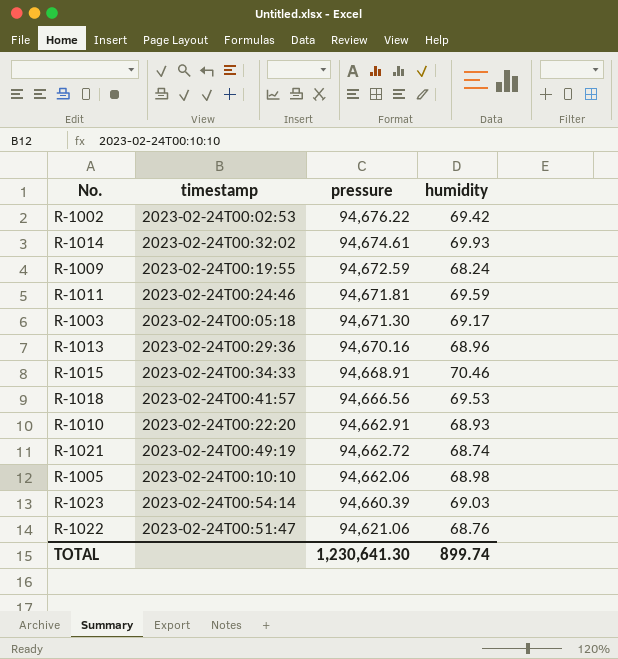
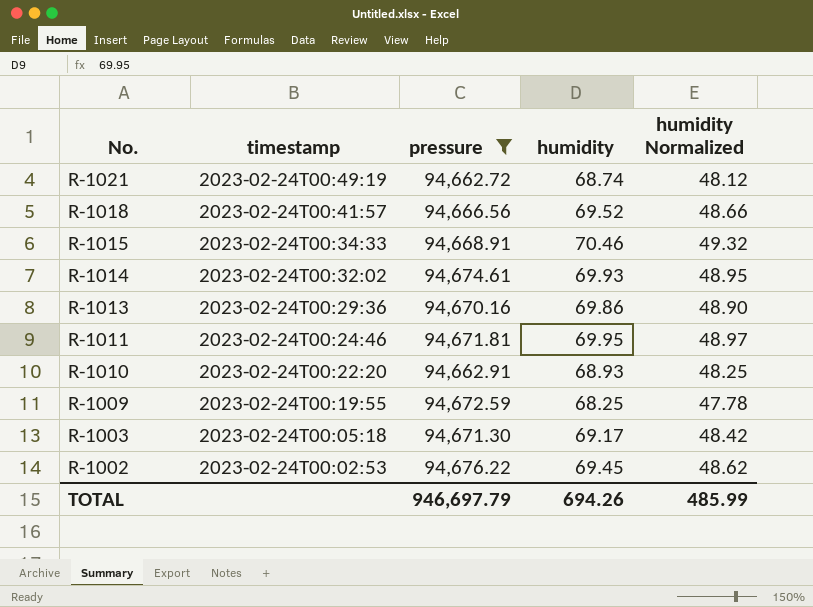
filter: none -> pressure >= 94,662.72
row order: pressure descending -> No. descending
column humidity Normalized | formula: none -> [humidity] * 0.7
R-1018 | humidity: 69.53 -> 69.52
R-1013 | humidity: 68.96 -> 69.86
R-1011 | humidity: 69.59 -> 69.95
R-1009 | humidity: 68.24 -> 68.25
R-1002 | humidity: 69.42 -> 69.45
TOTAL | pressure: 1,230,641.30 -> 946,697.79
TOTAL | humidity: 899.74 -> 694.26

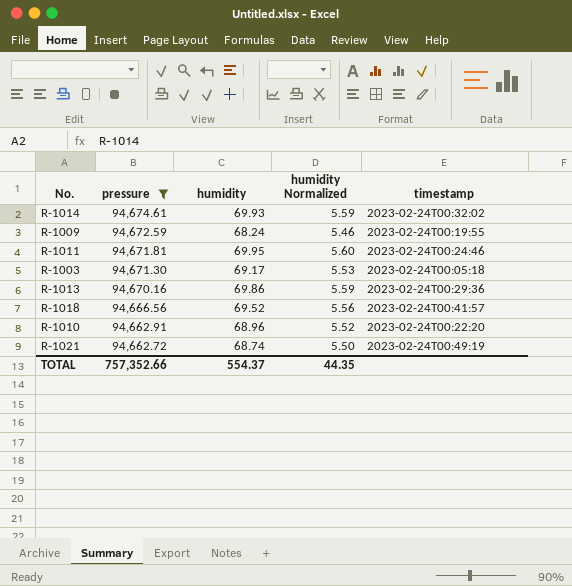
row order: No. descending -> pressure descending
column humidity Normalized | formula: [humidity] * 0.7 -> [humidity] * 0.08
column timestamp | position: 2 -> 5
row R-1015: 2023-02-24T00:34:33 | 94,668.91 | 70.46 | 49.32 -> none
row R-1002: 2023-02-24T00:02:53 | 94,676.22 | 69.45 | 48.62 -> none
R-1009 | humidity: 68.25 -> 68.24
R-1010 | humidity: 68.93 -> 68.96
TOTAL | pressure: 946,697.79 -> 757,352.66
TOTAL | humidity: 694.26 -> 554.37
TOTAL | humidity Normalized: 485.99 -> 44.35

